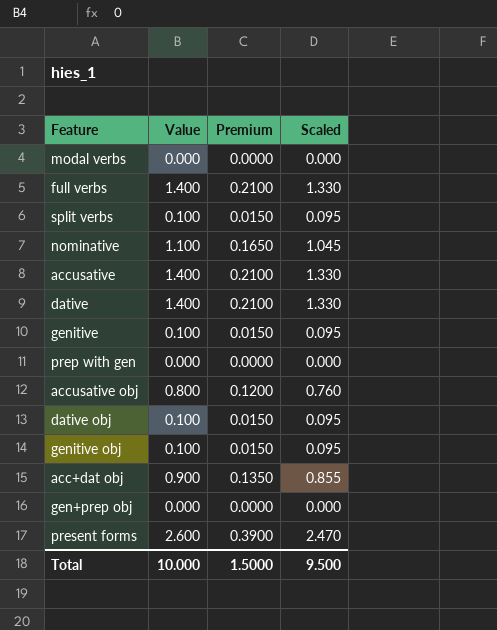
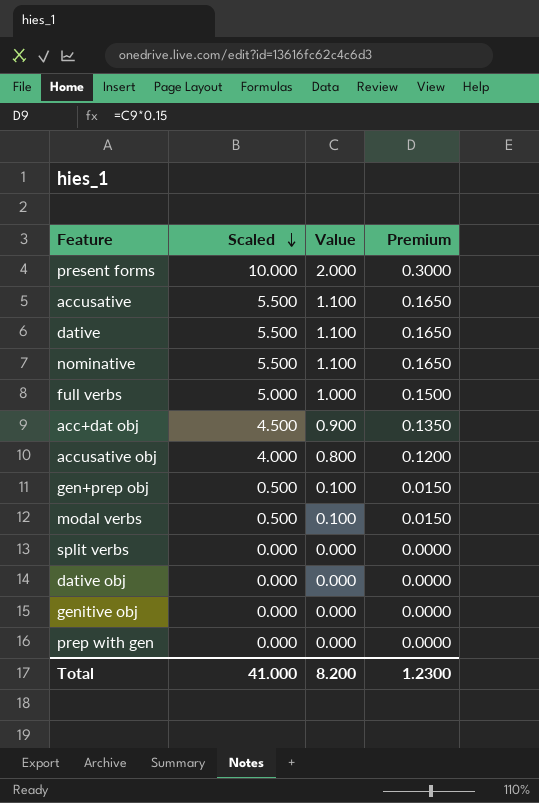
row order: none -> Scaled descending
column Scaled | formula: [Value] * 0.95 -> [Value] * 5
column Scaled | position: 4 -> 2
row genitive: 0.100 | 0.0150 | 0.095 -> none
present forms | Value: 2.600 -> 2.000
present forms | Premium: 0.3900 -> 0.3000
accusative | Value: 1.400 -> 1.100
accusative | Premium: 0.2100 -> 0.1650
dative | Value: 1.400 -> 1.100
dative | Premium: 0.2100 -> 0.1650
full verbs | Value: 1.400 -> 1.000
full verbs | Premium: 0.2100 -> 0.1500
gen+prep obj | Value: 0.000 -> 0.100
gen+prep obj | Premium: 0.0000 -> 0.0150
modal verbs | Value: 0.000 -> 0.100
modal verbs | Premium: 0.0000 -> 0.0150
split verbs | Value: 0.100 -> 0.000
split verbs | Premium: 0.0150 -> 0.0000
dative obj | Value: 0.100 -> 0.000
dative obj | Premium: 0.0150 -> 0.0000
genitive obj | Value: 0.100 -> 0.000
genitive obj | Premium: 0.0150 -> 0.0000
Total | Scaled: 9.500 -> 41.000
Total | Value: 10.000 -> 8.200
Total | Premium: 1.5000 -> 1.2300

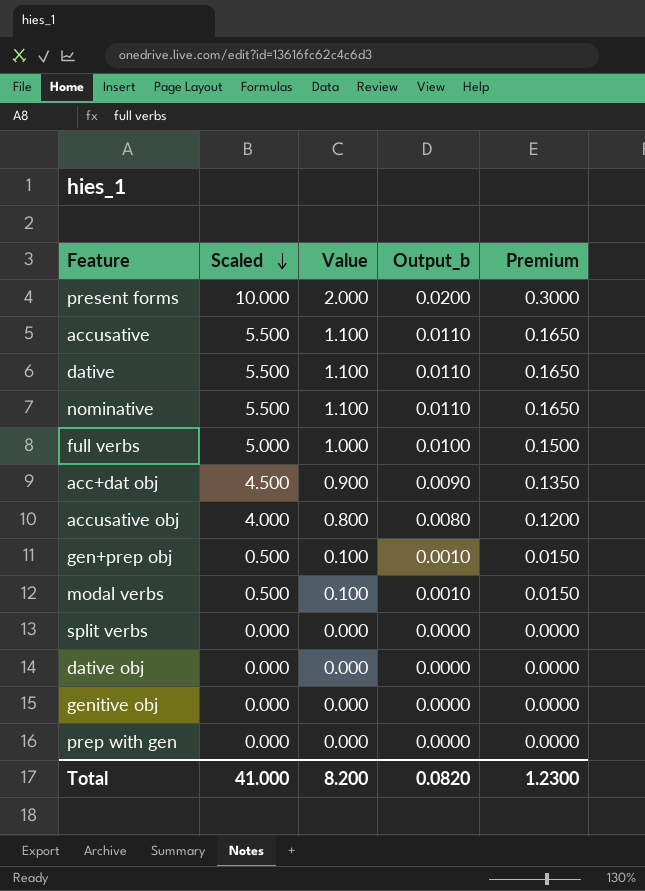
column Output_b | formula: none -> [Value] * 0.01

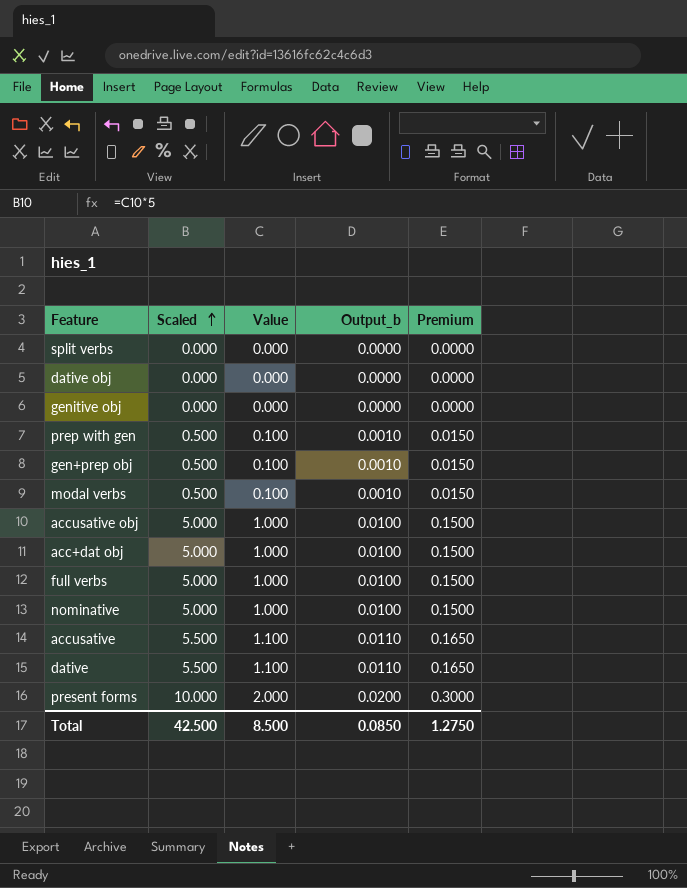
row order: Scaled descending -> Scaled ascending
prep with gen | Scaled: 0.000 -> 0.500
prep with gen | Value: 0.000 -> 0.100
prep with gen | Output_b: 0.0000 -> 0.0010
prep with gen | Premium: 0.0000 -> 0.0150
accusative obj | Scaled: 4.000 -> 5.000
accusative obj | Value: 0.800 -> 1.000
accusative obj | Output_b: 0.0080 -> 0.0100
accusative obj | Premium: 0.1200 -> 0.1500
acc+dat obj | Scaled: 4.500 -> 5.000
acc+dat obj | Value: 0.900 -> 1.000
acc+dat obj | Output_b: 0.0090 -> 0.0100
acc+dat obj | Premium: 0.1350 -> 0.1500
nominative | Scaled: 5.500 -> 5.000
nominative | Value: 1.100 -> 1.000
nominative | Output_b: 0.0110 -> 0.0100
nominative | Premium: 0.1650 -> 0.1500
Total | Scaled: 41.000 -> 42.500
Total | Value: 8.200 -> 8.500
Total | Output_b: 0.0820 -> 0.0850
Total | Premium: 1.2300 -> 1.2750

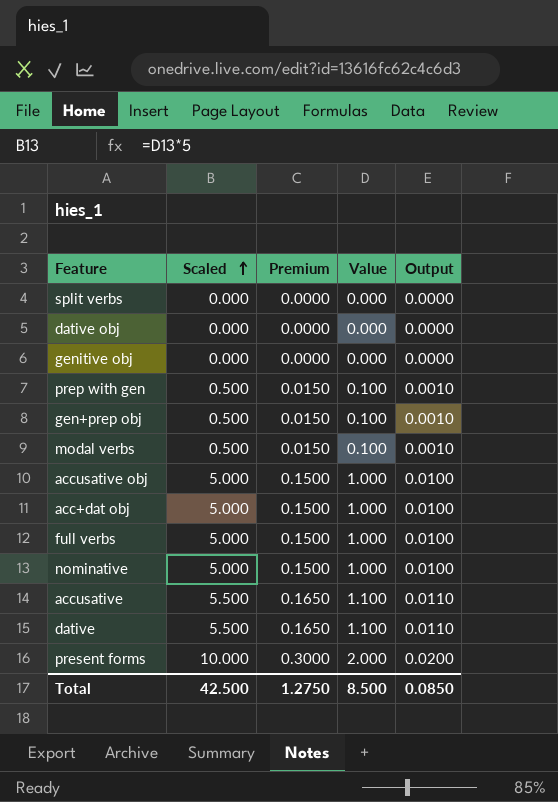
column Premium | position: 5 -> 3
column name: Output_b -> Output

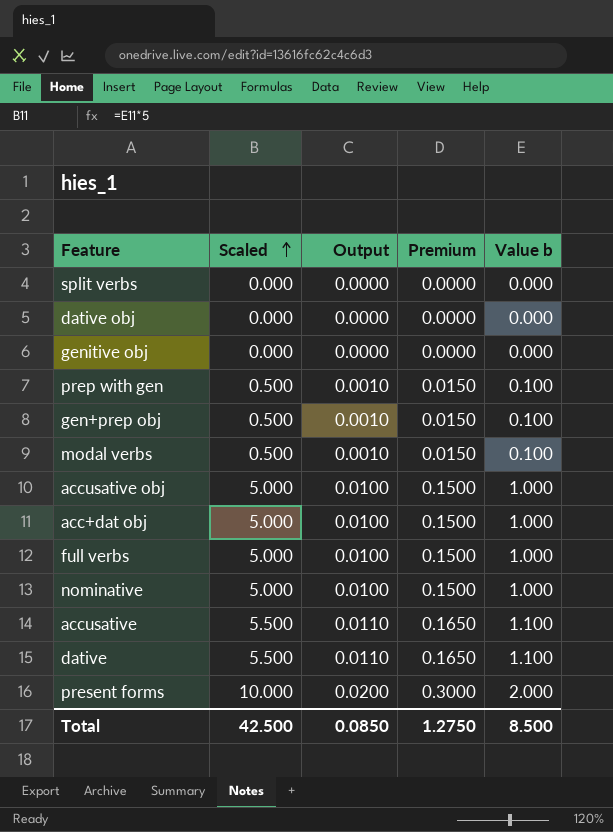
column Output | position: 5 -> 3
column name: Value -> Value b

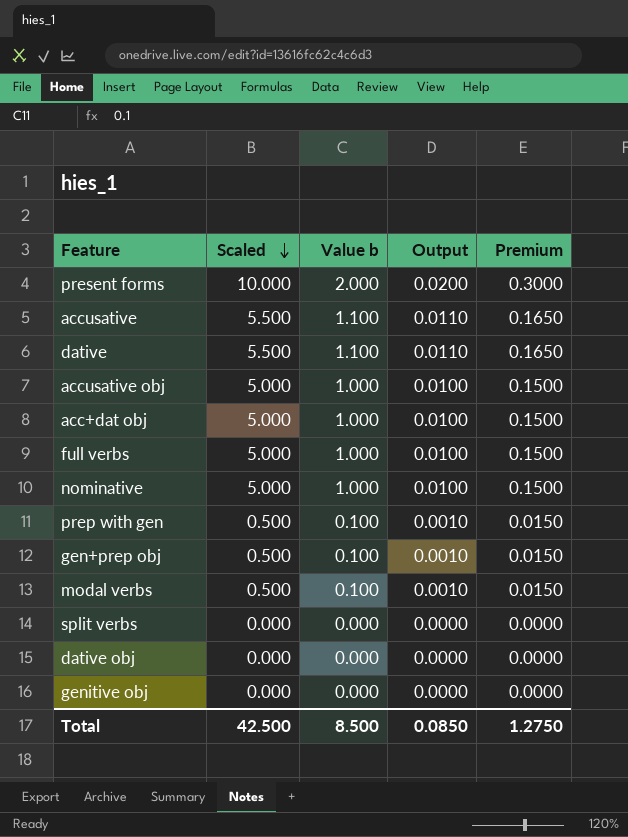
row order: Scaled ascending -> Scaled descending
column Value b | position: 5 -> 3

